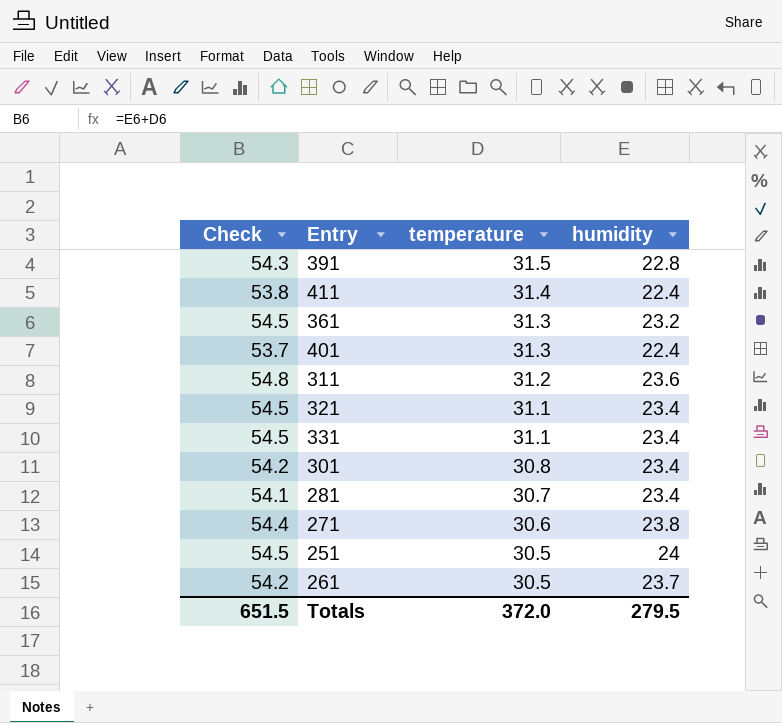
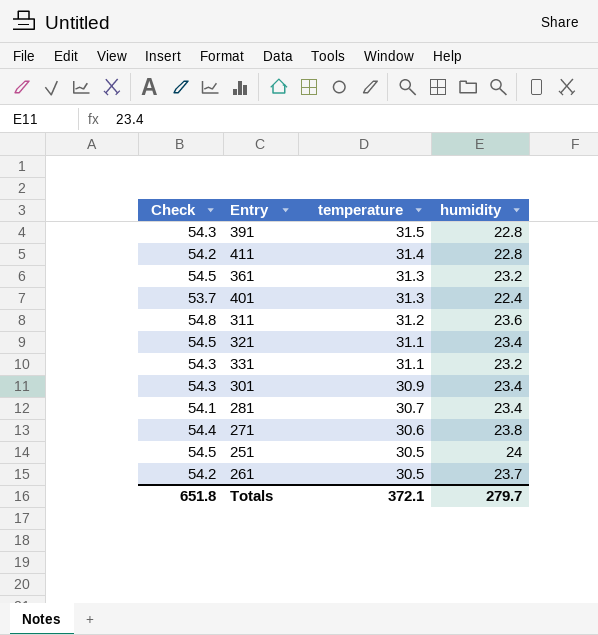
411 | Check: 53.8 -> 54.2
411 | humidity: 22.4 -> 22.8
331 | Check: 54.5 -> 54.3
331 | humidity: 23.4 -> 23.2
301 | Check: 54.2 -> 54.3
301 | temperature: 30.8 -> 30.9
Totals | Check: 651.5 -> 651.8
Totals | temperature: 372.0 -> 372.1
Totals | humidity: 279.5 -> 279.7

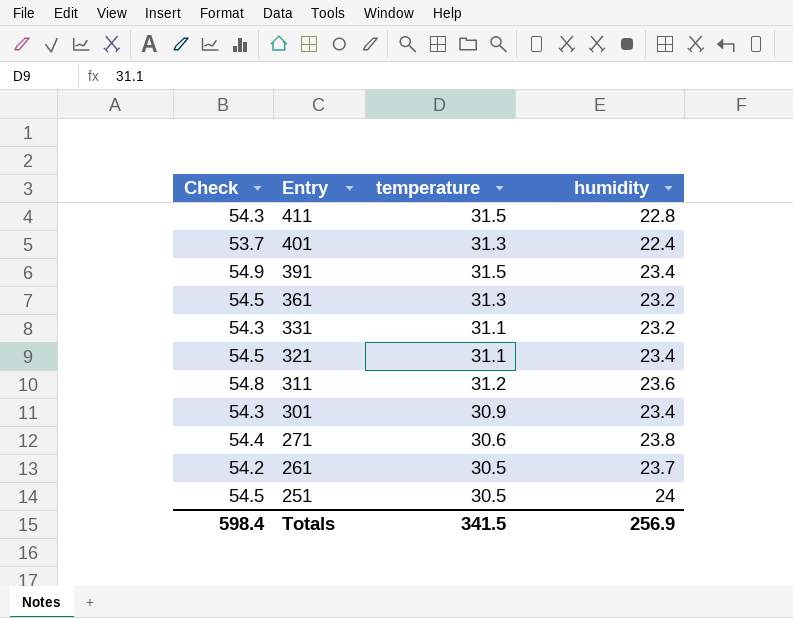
row order: temperature descending -> Entry descending
row 281: 54.1 | 30.7 | 23.4 -> none
411 | Check: 54.2 -> 54.3
411 | temperature: 31.4 -> 31.5
391 | Check: 54.3 -> 54.9
391 | humidity: 22.8 -> 23.4
Totals | Check: 651.8 -> 598.4
Totals | temperature: 372.1 -> 341.5
Totals | humidity: 279.7 -> 256.9

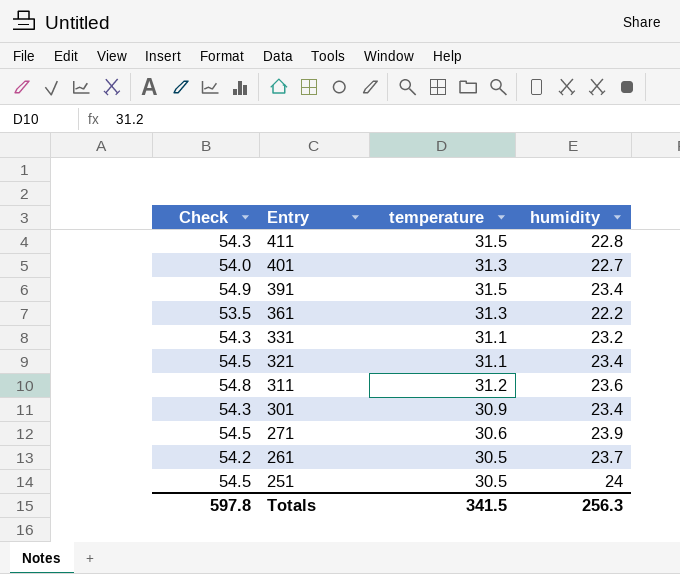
401 | Check: 53.7 -> 54.0
401 | humidity: 22.4 -> 22.7
361 | Check: 54.5 -> 53.5
361 | humidity: 23.2 -> 22.2
271 | Check: 54.4 -> 54.5
271 | humidity: 23.8 -> 23.9
Totals | Check: 598.4 -> 597.8
Totals | humidity: 256.9 -> 256.3

